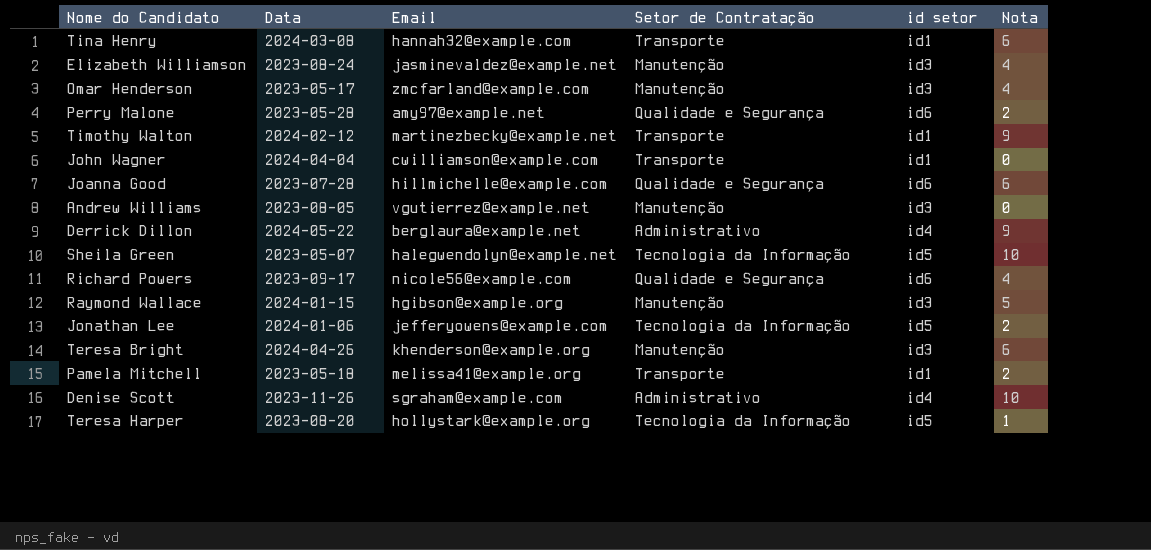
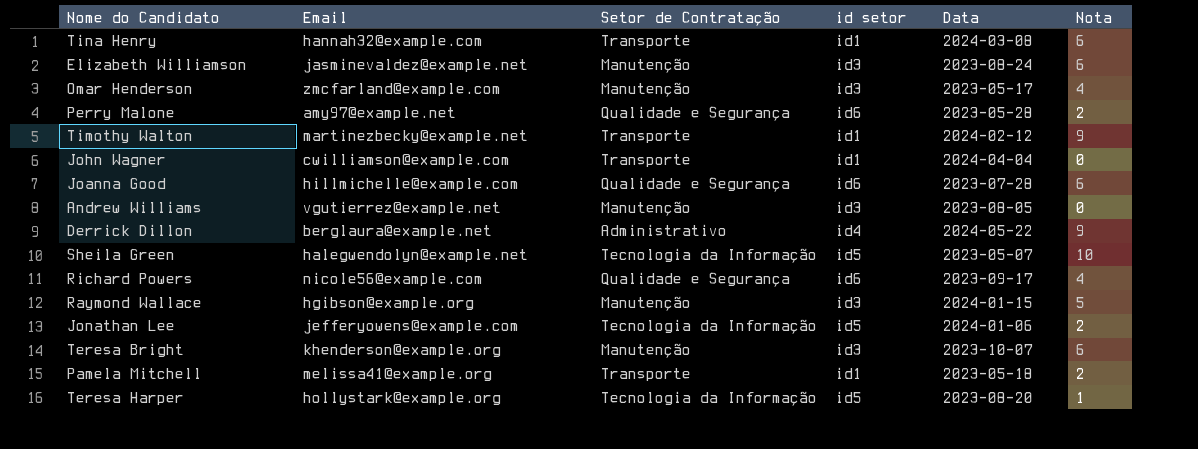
column Data | position: 2 -> 5
row Denise Scott: 2023-11-26 | sgraham@example.com | Administrativo | id4 | 10 -> none
Elizabeth Williamson | Nota: 4 -> 6
Teresa Bright | Data: 2024-04-26 -> 2023-10-07

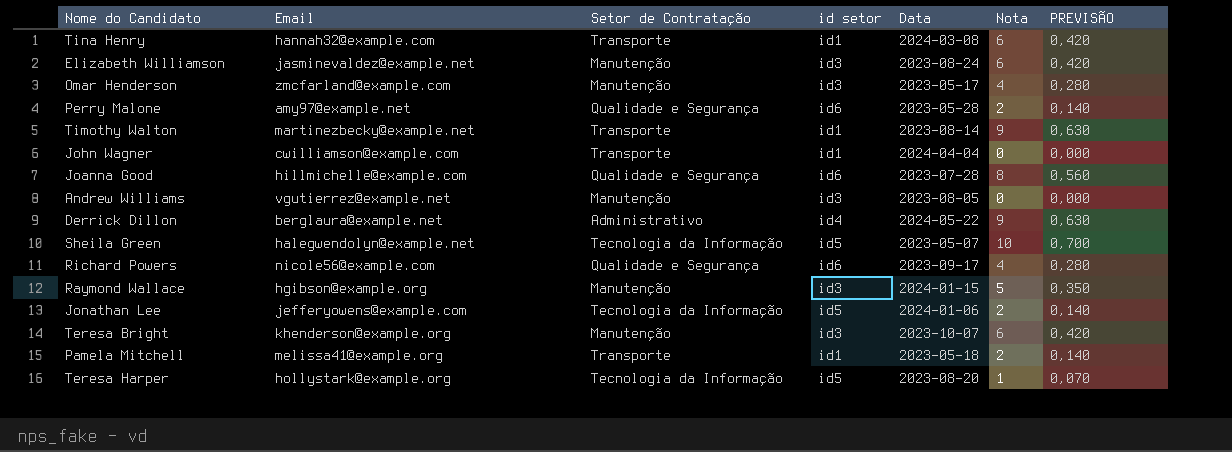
column PREVISÃO | formula: none -> [Nota] * 0,07
Timothy Walton | Data: 2024-02-12 -> 2023-08-14
Joanna Good | Nota: 6 -> 8

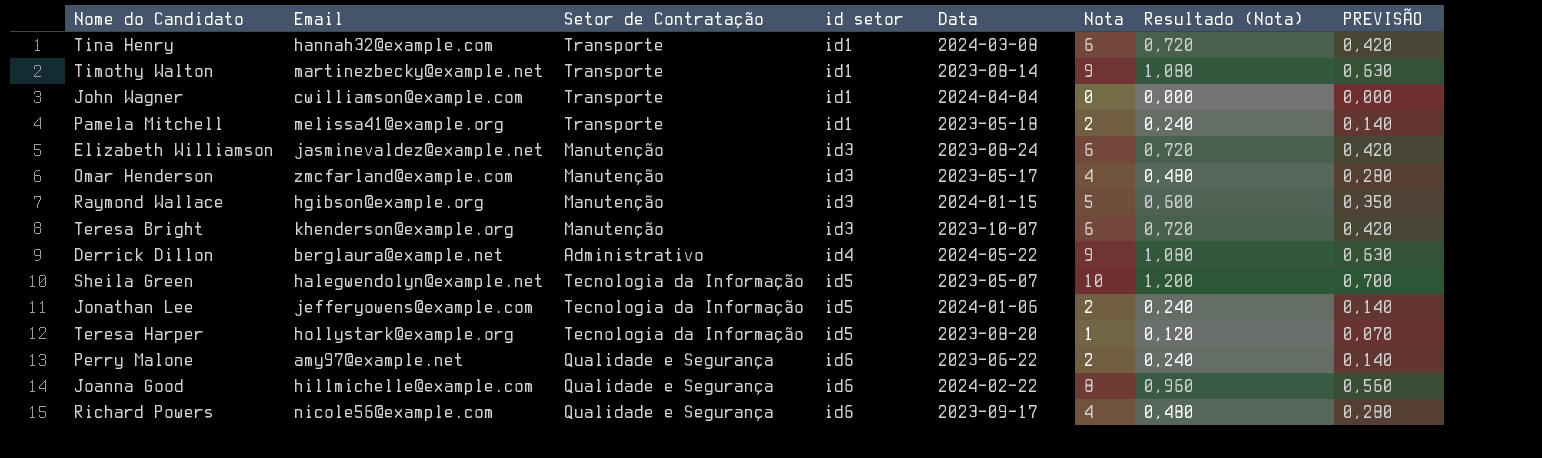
row order: none -> id setor ascending
column Resultado (Nota) | formula: none -> [Nota] * 0,12
row Andrew Williams: vgutierrez@example.net | Manutenção | id3 | 2023-08-05 | 0 | 0,000 -> none
Perry Malone | Data: 2023-05-28 -> 2023-06-22
Joanna Good | Data: 2023-07-28 -> 2024-02-22

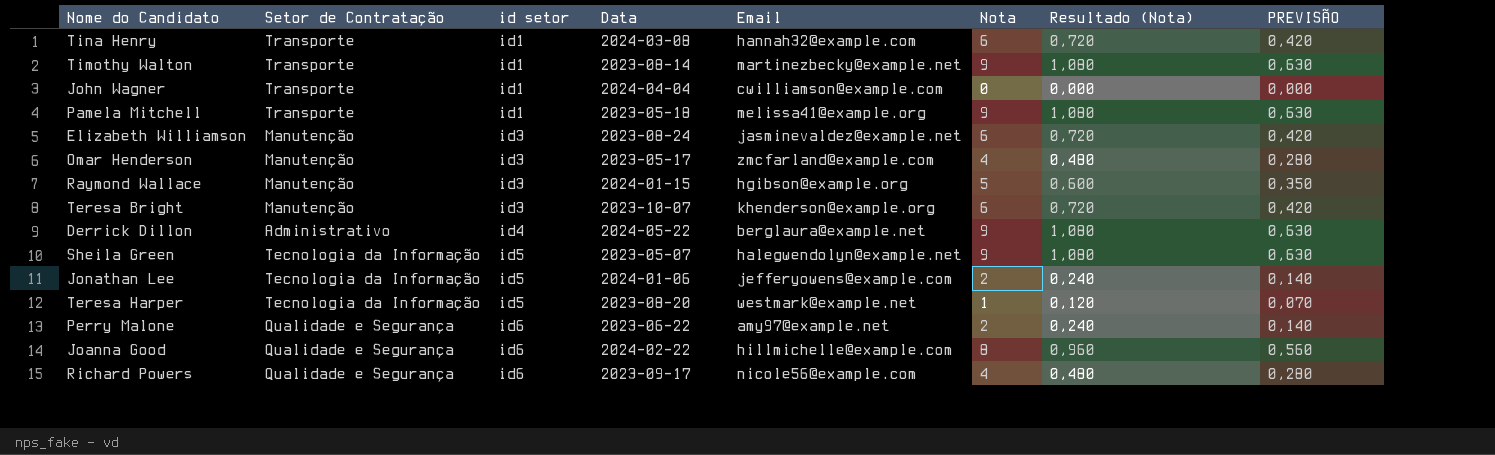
column Email | position: 2 -> 5
Pamela Mitchell | Nota: 2 -> 9
Pamela Mitchell | Resultado (Nota): 0,240 -> 1,080
Pamela Mitchell | PREVISÃO: 0,140 -> 0,630
Sheila Green | Nota: 10 -> 9
Sheila Green | Resultado (Nota): 1,200 -> 1,080
Sheila Green | PREVISÃO: 0,700 -> 0,630
Teresa Harper | Email: hollystark@example.org -> westmark@example.net

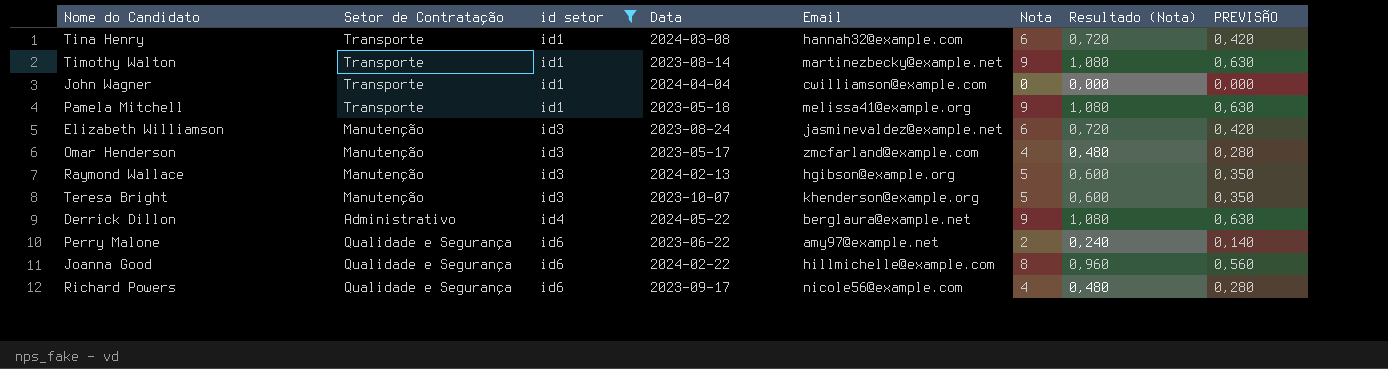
filter: none -> id setor != id5
Raymond Wallace | Data: 2024-01-15 -> 2024-02-13
Teresa Bright | Nota: 6 -> 5
Teresa Bright | Resultado (Nota): 0,720 -> 0,600
Teresa Bright | PREVISÃO: 0,420 -> 0,350

